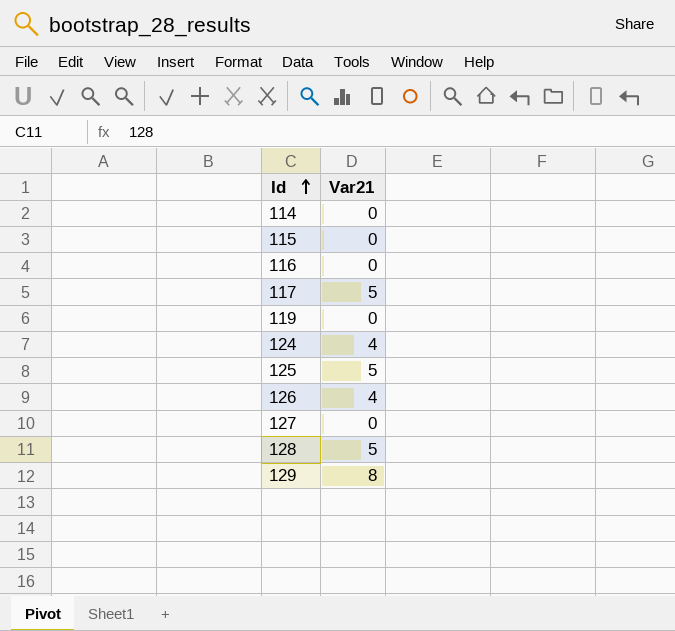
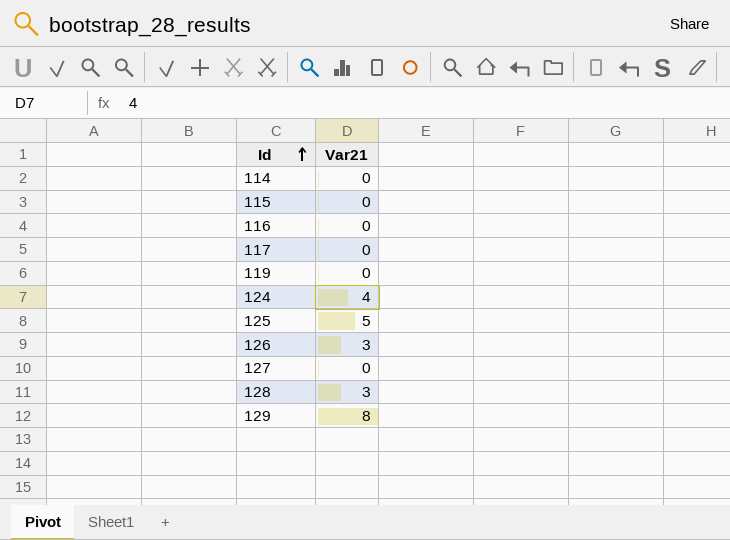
117 | Var21: 5 -> 0
126 | Var21: 4 -> 3
128 | Var21: 5 -> 3

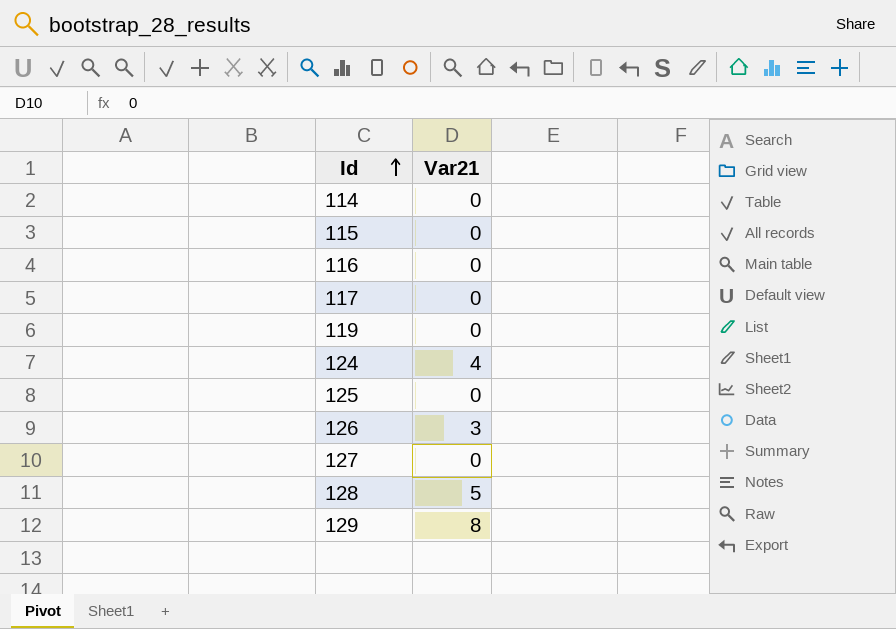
125 | Var21: 5 -> 0
128 | Var21: 3 -> 5

